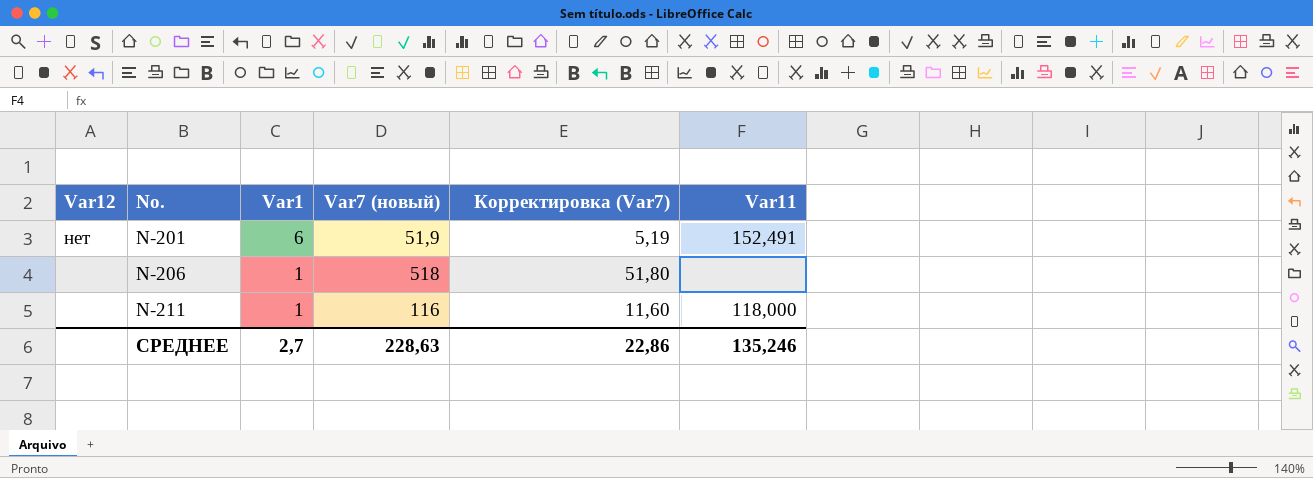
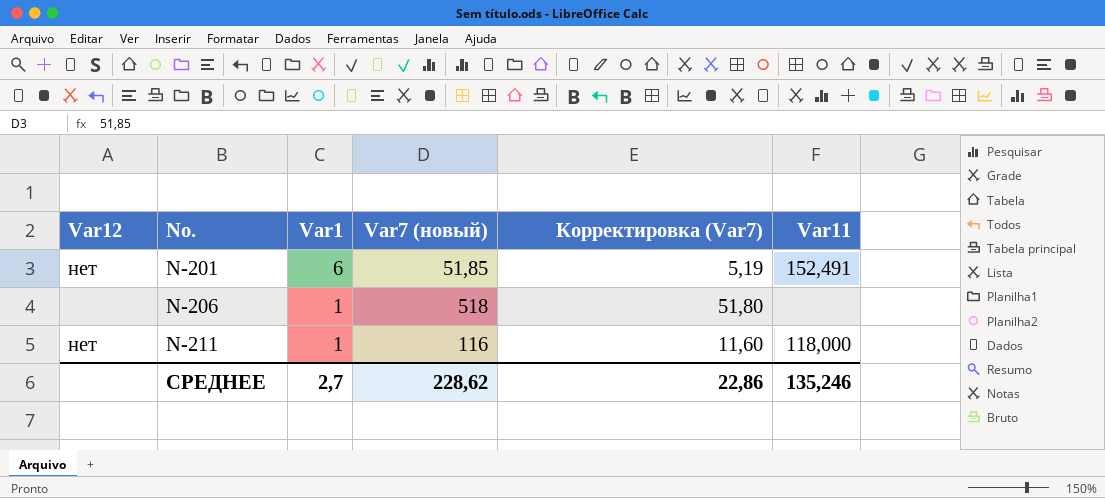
N-201 | Var7 (новый): 51,9 -> 51,85
N-211 | Var12: none -> нет
СРЕДНЕЕ | Var7 (новый): 228,63 -> 228,62

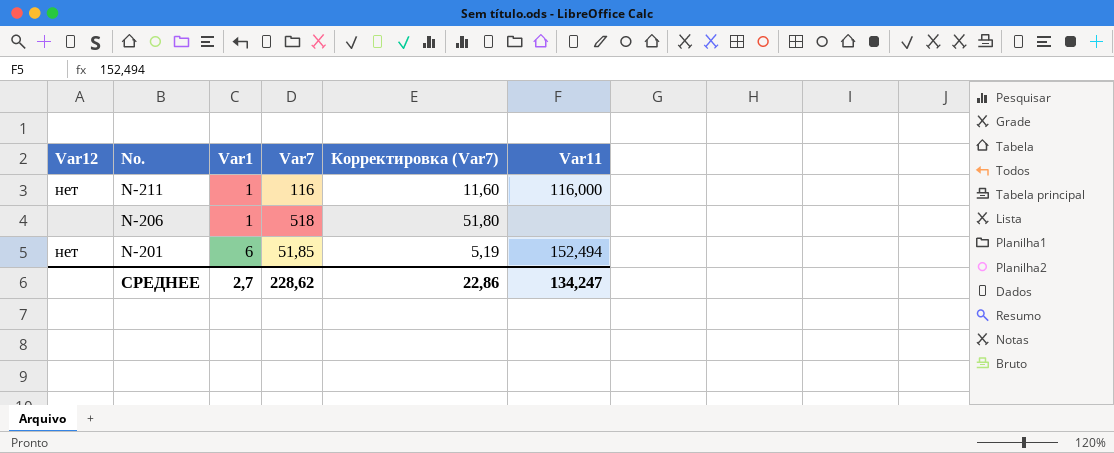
row order: No. ascending -> No. descending
column name: Var7 (новый) -> Var7
N-211 | Var11: 118,000 -> 116,000
N-201 | Var11: 152,491 -> 152,494
СРЕДНЕЕ | Var11: 135,246 -> 134,247

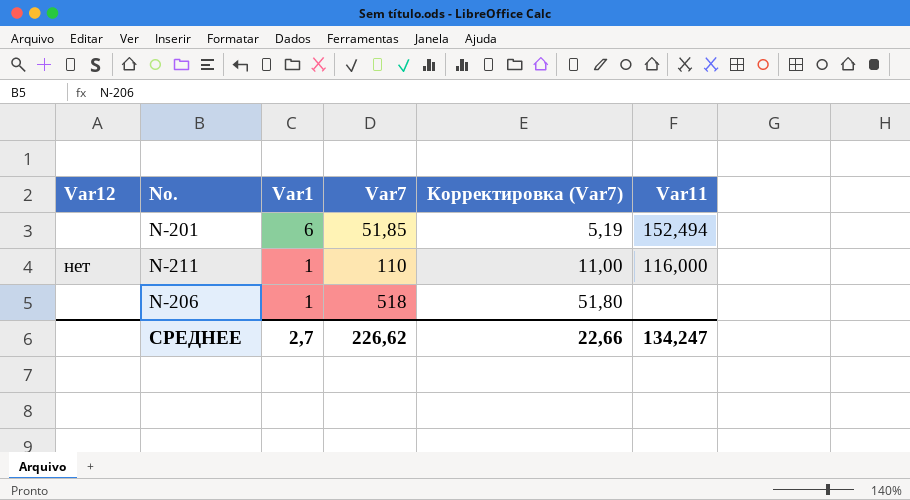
row order: No. descending -> Var1 descending
N-201 | Var12: нет -> none
N-211 | Var7: 116 -> 110
N-211 | Корректировка (Var7): 11,60 -> 11,00
СРЕДНЕЕ | Var7: 228,62 -> 226,62
СРЕДНЕЕ | Корректировка (Var7): 22,86 -> 22,66

